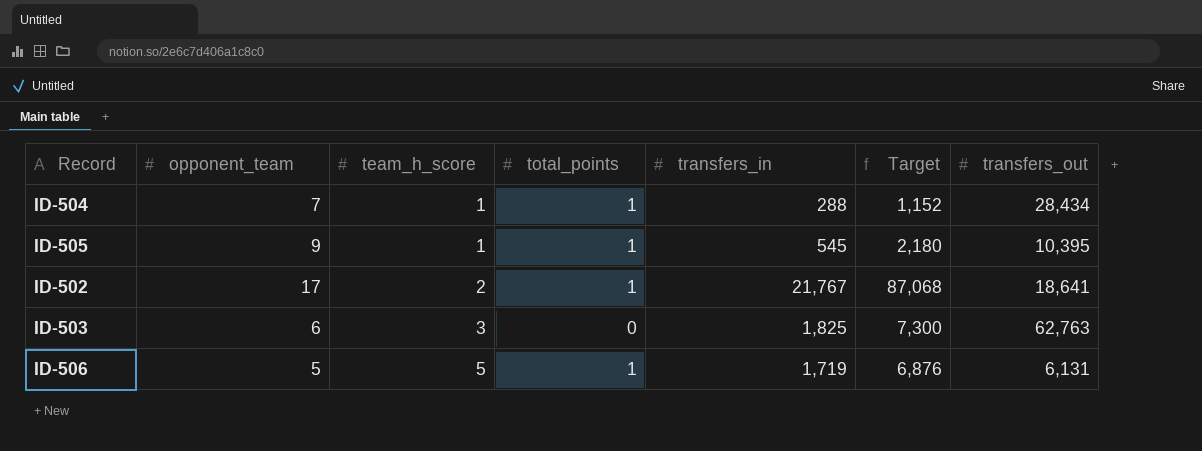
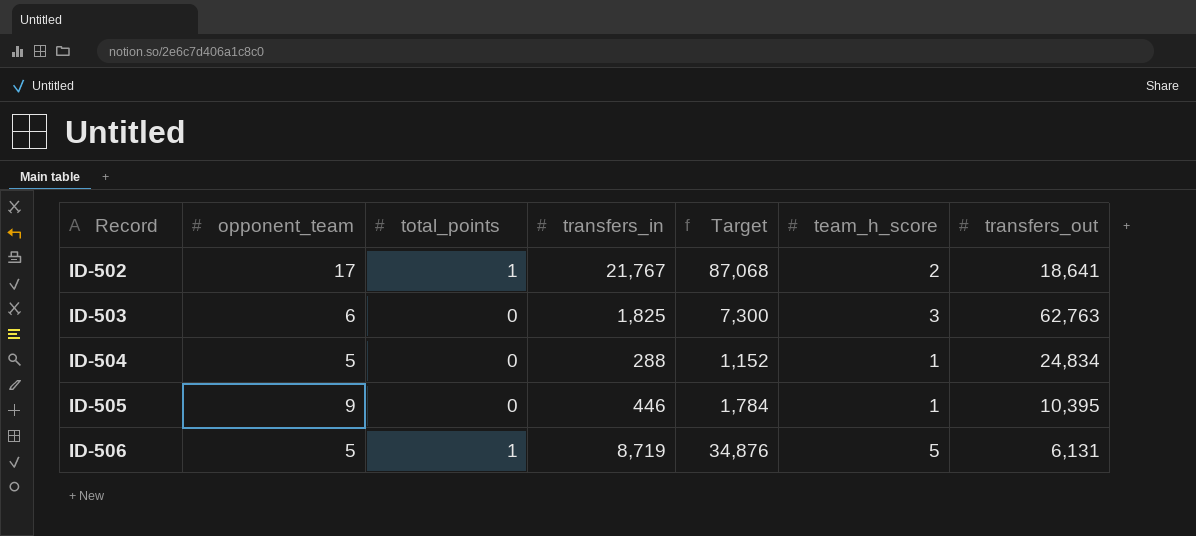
row order: team_h_score ascending -> Record ascending
column team_h_score | position: 3 -> 6
ID-504 | opponent_team: 7 -> 5
ID-504 | total_points: 1 -> 0
ID-504 | transfers_out: 28,434 -> 24,834
ID-505 | total_points: 1 -> 0
ID-505 | transfers_in: 545 -> 446
ID-505 | Target: 2,180 -> 1,784
ID-506 | transfers_in: 1,719 -> 8,719
ID-506 | Target: 6,876 -> 34,876

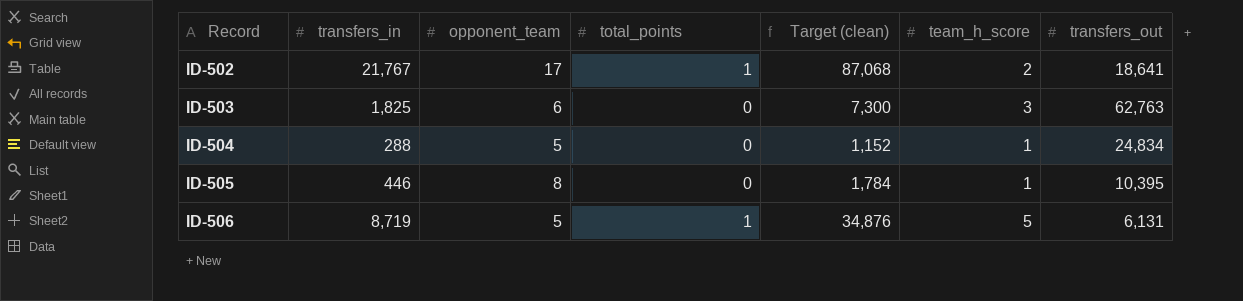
column transfers_in | position: 4 -> 2
column name: Target -> Target (clean)
ID-505 | opponent_team: 9 -> 8

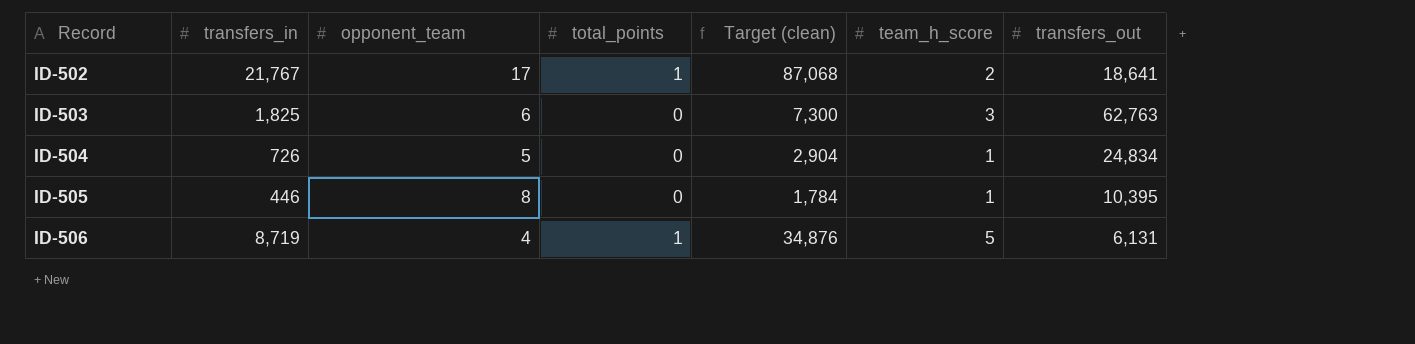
ID-504 | transfers_in: 288 -> 726
ID-504 | Target (clean): 1,152 -> 2,904
ID-506 | opponent_team: 5 -> 4

